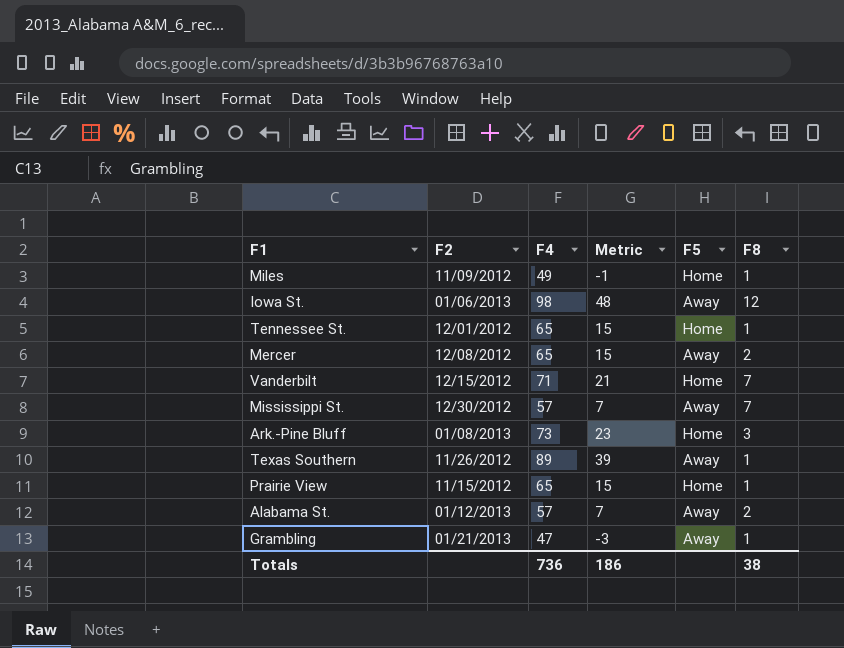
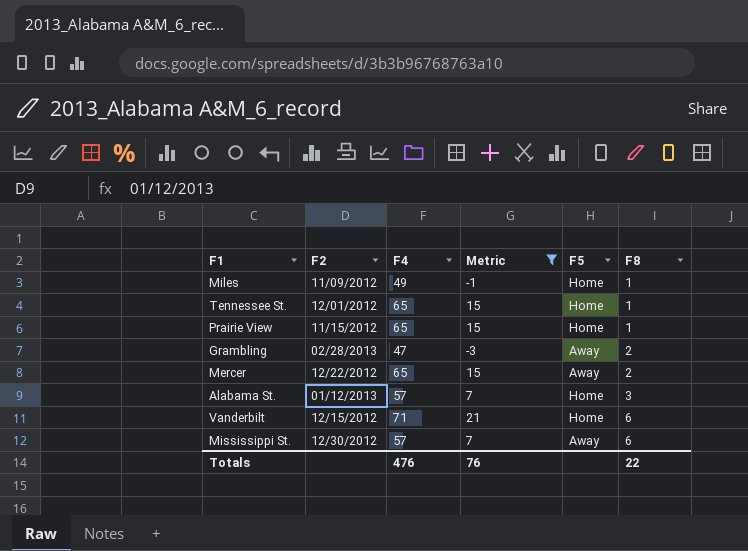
filter: none -> Metric <= 21
row order: none -> F8 ascending
Grambling | F2: 01/21/2013 -> 02/28/2013
Grambling | F8: 1 -> 2
Mercer | F2: 12/08/2012 -> 12/22/2012
Alabama St. | F5: Away -> Home
Alabama St. | F8: 2 -> 3
Vanderbilt | F8: 7 -> 6
Mississippi St. | F8: 7 -> 6
Totals | F4: 736 -> 476
Totals | Metric: 186 -> 76
Totals | F8: 38 -> 22

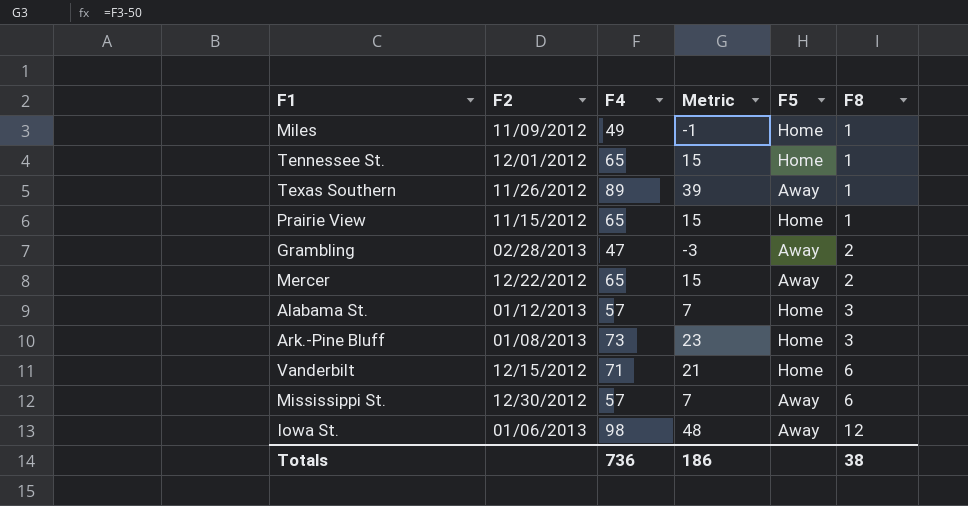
filter: Metric <= 21 -> none
Totals | F4: 476 -> 736
Totals | Metric: 76 -> 186
Totals | F8: 22 -> 38

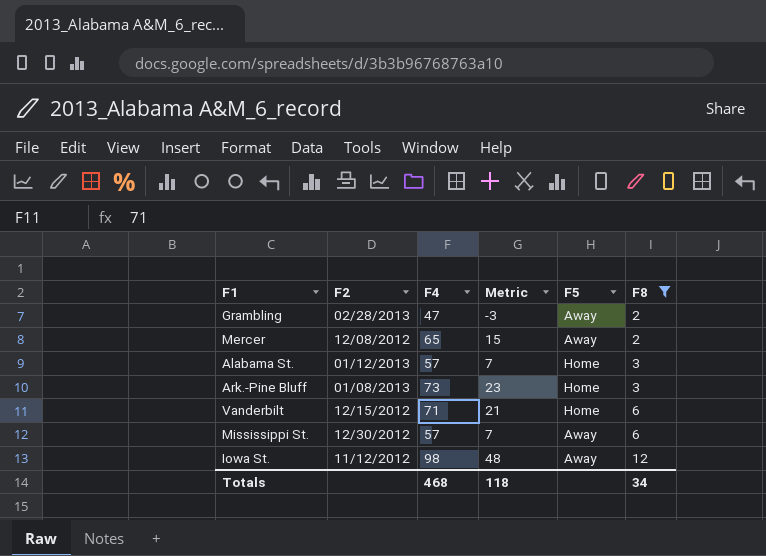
filter: none -> F8 != 1
Mercer | F2: 12/22/2012 -> 12/08/2012
Iowa St. | F2: 01/06/2013 -> 11/12/2012
Totals | F4: 736 -> 468
Totals | Metric: 186 -> 118
Totals | F8: 38 -> 34

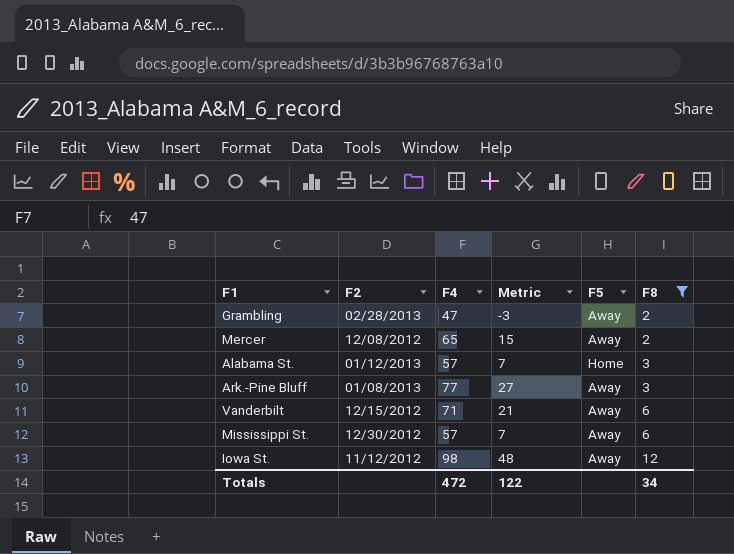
Ark.-Pine Bluff | F4: 73 -> 77
Ark.-Pine Bluff | Metric: 23 -> 27
Ark.-Pine Bluff | F5: Home -> Away
Vanderbilt | F5: Home -> Away
Totals | F4: 468 -> 472
Totals | Metric: 118 -> 122

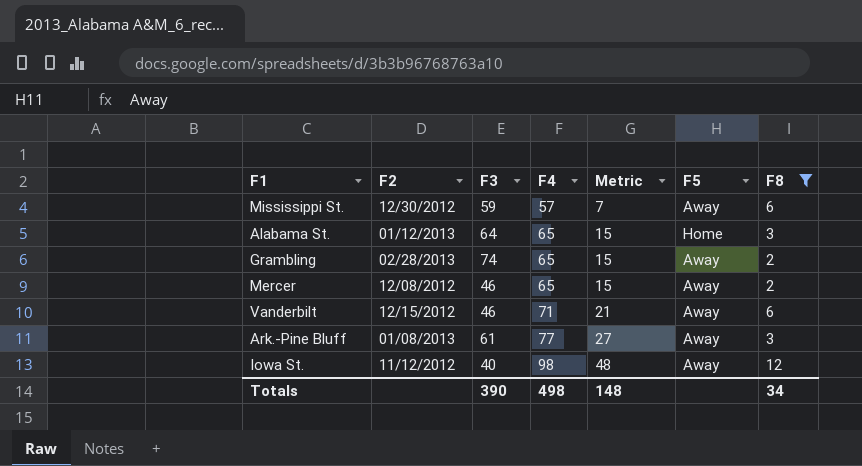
row order: F8 ascending -> F4 ascending
column F3 | position: none -> 3
Alabama St. | F4: 57 -> 65
Alabama St. | Metric: 7 -> 15
Grambling | F4: 47 -> 65
Grambling | Metric: -3 -> 15
Totals | F4: 472 -> 498
Totals | Metric: 122 -> 148

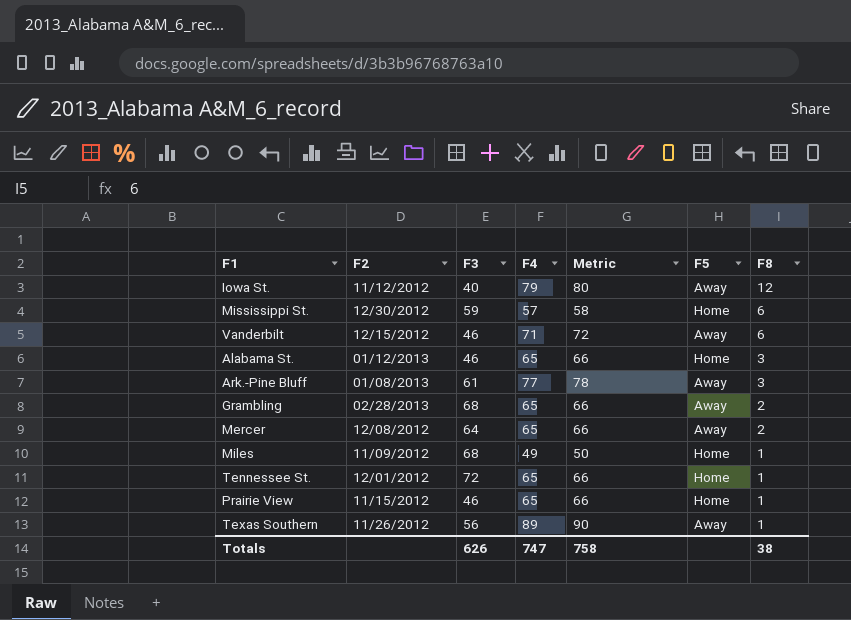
filter: F8 != 1 -> none
row order: F4 ascending -> F8 descending
column Metric | formula: [F4] - 50 -> [F4] + 1
Iowa St. | F4: 98 -> 79
Mississippi St. | F5: Away -> Home
Alabama St. | F3: 64 -> 46
Grambling | F3: 74 -> 68
Mercer | F3: 46 -> 64
Totals | F3: 390 -> 626
Totals | F4: 498 -> 747
Totals | Metric: 148 -> 758
Totals | F8: 34 -> 38

